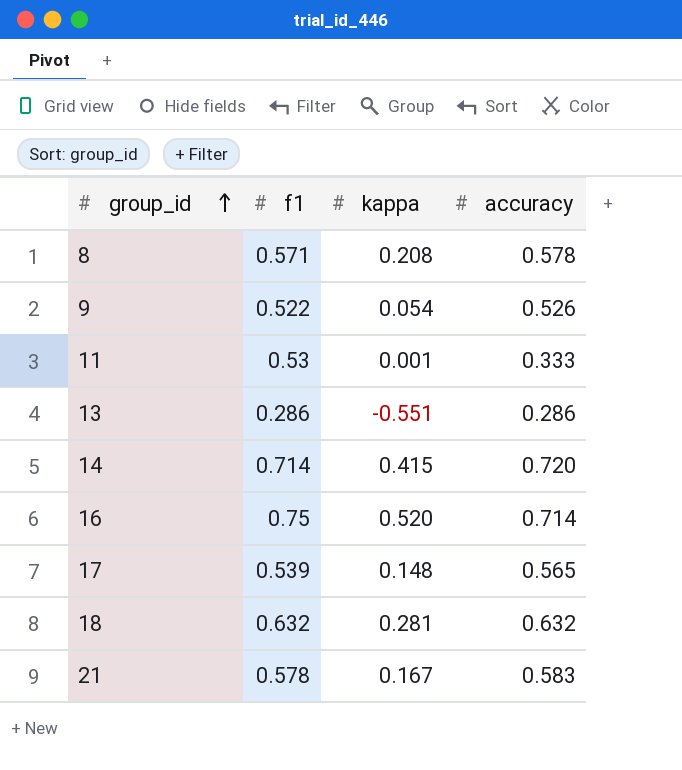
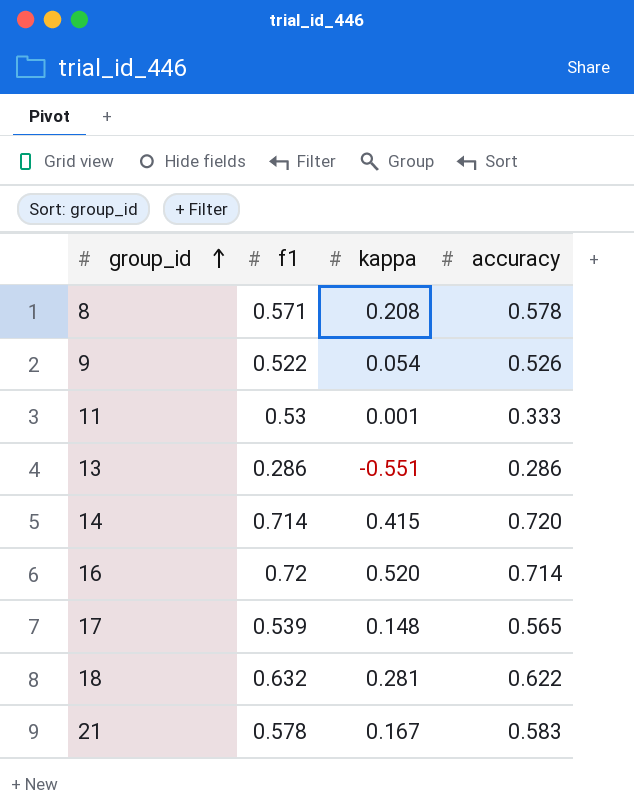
16 | f1: 0.75 -> 0.72
18 | accuracy: 0.632 -> 0.622

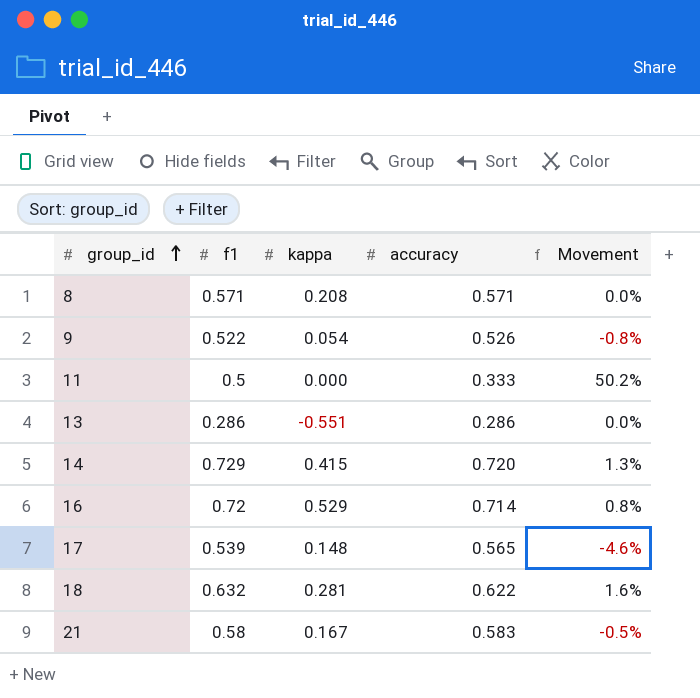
column Movement | formula: none -> ([f1] - [accuracy]) / [accuracy]
8 | accuracy: 0.578 -> 0.571
11 | f1: 0.53 -> 0.5
11 | kappa: 0.001 -> 0.000
14 | f1: 0.714 -> 0.729
16 | kappa: 0.520 -> 0.529
21 | f1: 0.578 -> 0.58

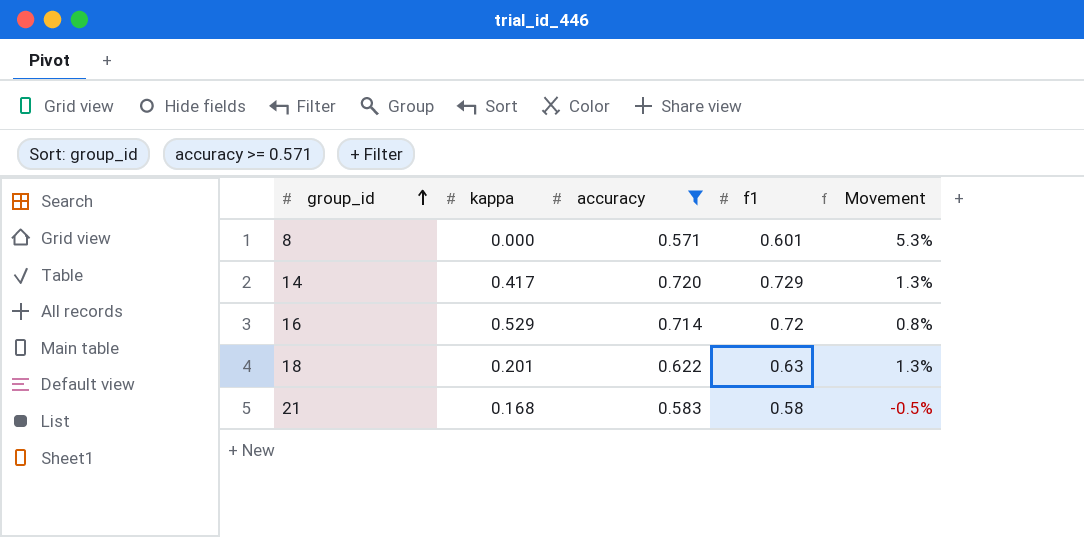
filter: none -> accuracy >= 0.571
column f1 | position: 2 -> 4
8 | kappa: 0.208 -> 0.000
8 | f1: 0.571 -> 0.601
8 | Movement: 0.0% -> 5.3%
14 | kappa: 0.415 -> 0.417
18 | kappa: 0.281 -> 0.201
18 | f1: 0.632 -> 0.63
18 | Movement: 1.6% -> 1.3%
21 | kappa: 0.167 -> 0.168

